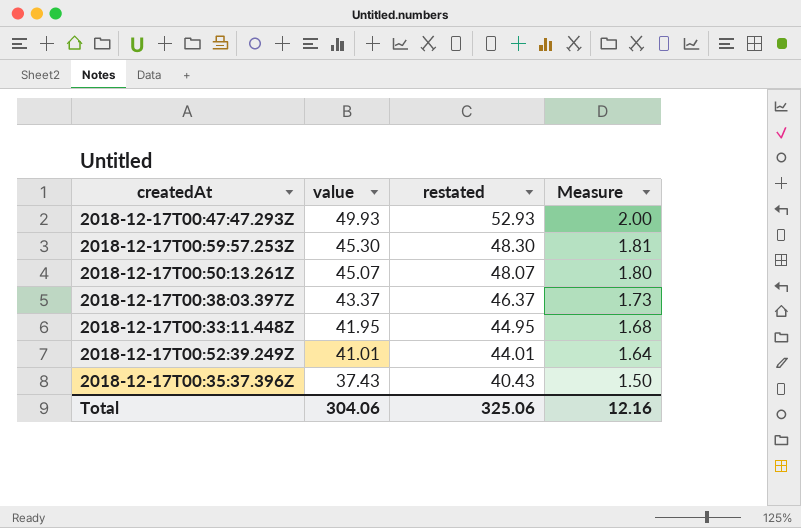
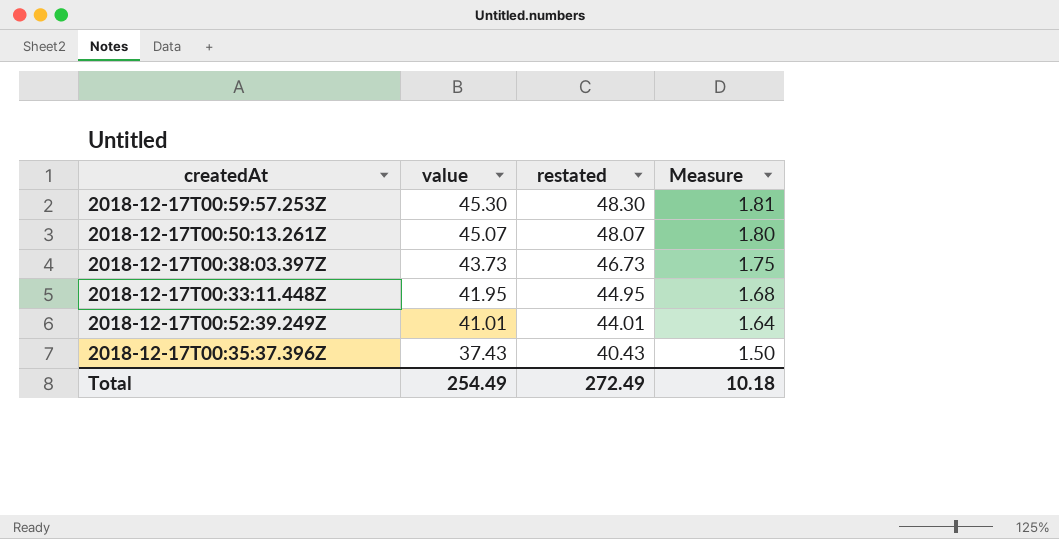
row 2018-12-17T00:47:47.293Z: 49.93 | 52.93 | 2.00 -> none
2018-12-17T00:38:03.397Z | value: 43.37 -> 43.73
2018-12-17T00:38:03.397Z | restated: 46.37 -> 46.73
2018-12-17T00:38:03.397Z | Measure: 1.73 -> 1.75
Total | value: 304.06 -> 254.49
Total | restated: 325.06 -> 272.49
Total | Measure: 12.16 -> 10.18

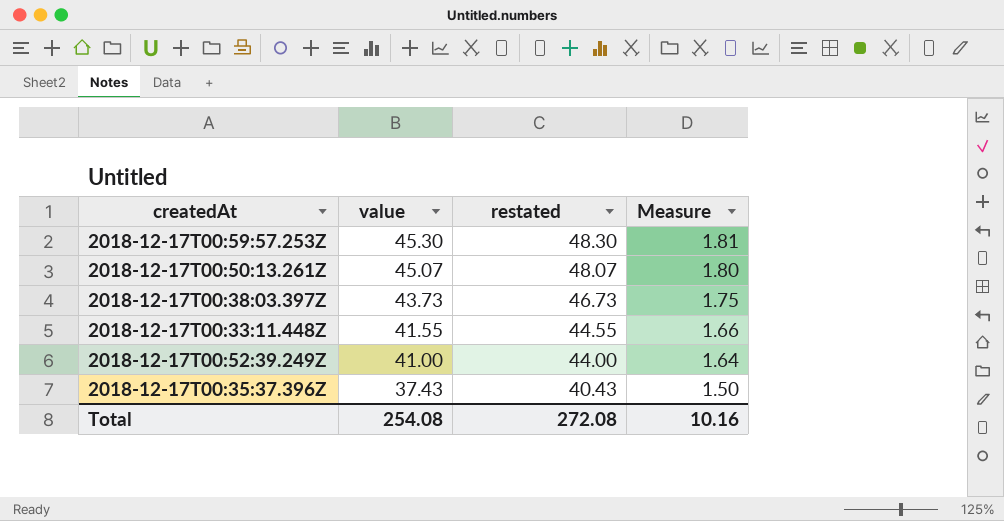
2018-12-17T00:33:11.448Z | value: 41.95 -> 41.55
2018-12-17T00:33:11.448Z | restated: 44.95 -> 44.55
2018-12-17T00:33:11.448Z | Measure: 1.68 -> 1.66
2018-12-17T00:52:39.249Z | value: 41.01 -> 41.00
2018-12-17T00:52:39.249Z | restated: 44.01 -> 44.00
Total | value: 254.49 -> 254.08
Total | restated: 272.49 -> 272.08
Total | Measure: 10.18 -> 10.16

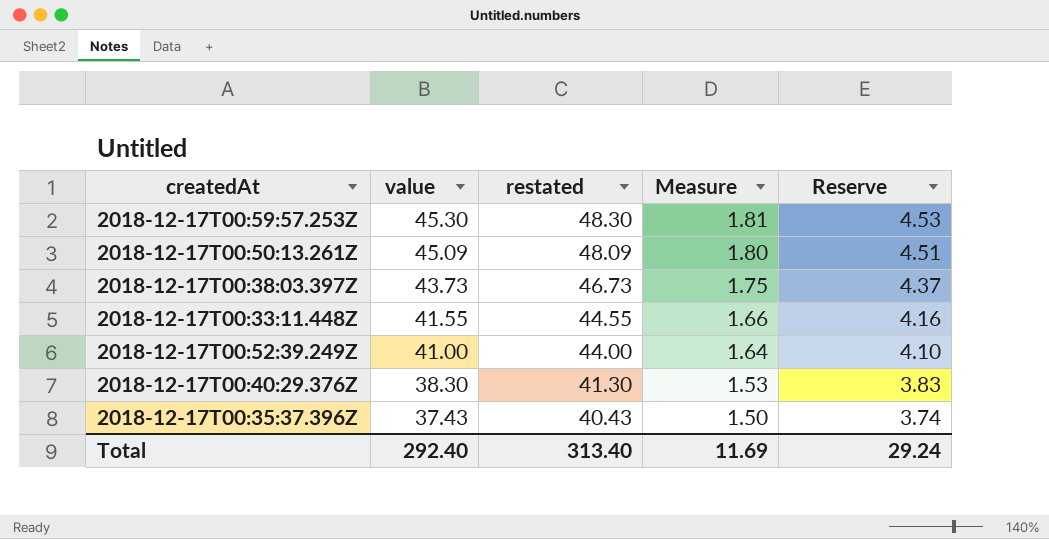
column Reserve | formula: none -> [value] * 0.1
2018-12-17T00:50:13.261Z | value: 45.07 -> 45.09
2018-12-17T00:50:13.261Z | restated: 48.07 -> 48.09
row 2018-12-17T00:40:29.376Z: none -> 38.30 | 41.30 | 1.53 | 3.83
Total | value: 254.08 -> 292.40
Total | restated: 272.08 -> 313.40
Total | Measure: 10.16 -> 11.69

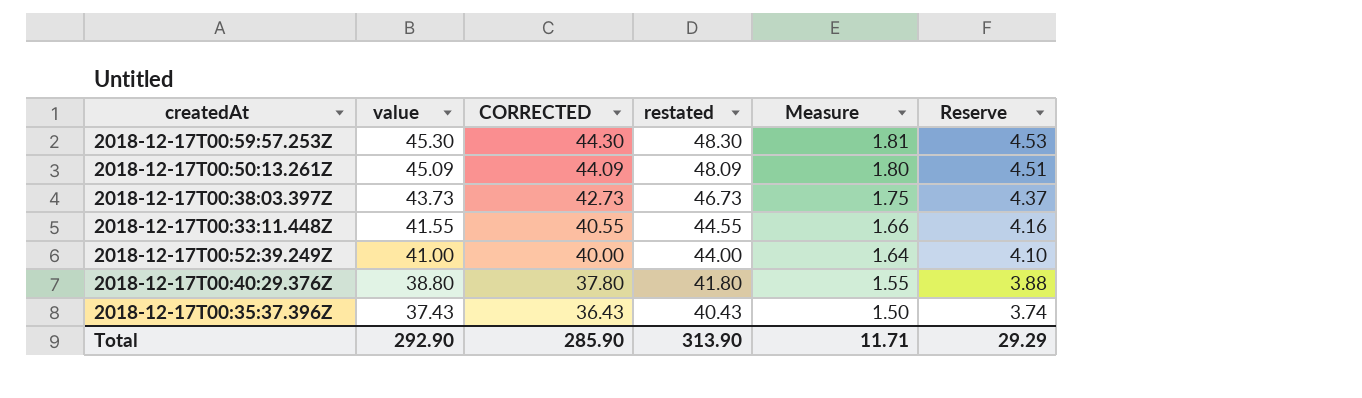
column CORRECTED | formula: none -> [value] - 1
2018-12-17T00:40:29.376Z | value: 38.30 -> 38.80
2018-12-17T00:40:29.376Z | restated: 41.30 -> 41.80
2018-12-17T00:40:29.376Z | Measure: 1.53 -> 1.55
2018-12-17T00:40:29.376Z | Reserve: 3.83 -> 3.88
Total | value: 292.40 -> 292.90
Total | restated: 313.40 -> 313.90
Total | Measure: 11.69 -> 11.71
Total | Reserve: 29.24 -> 29.29

